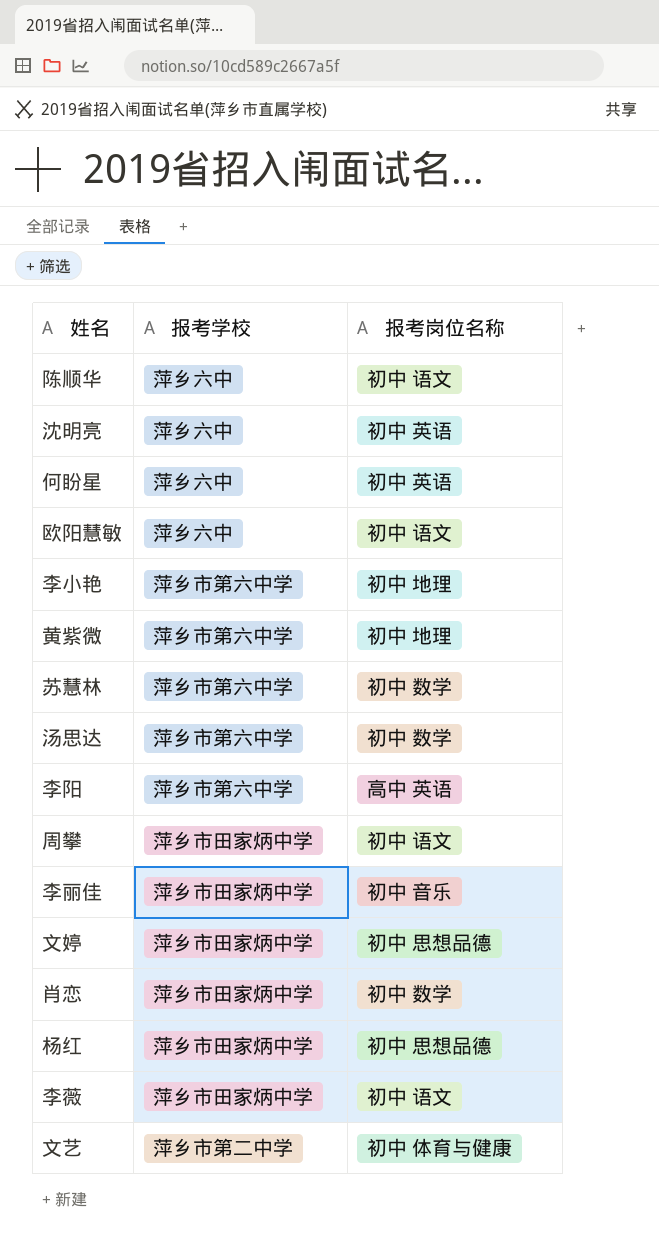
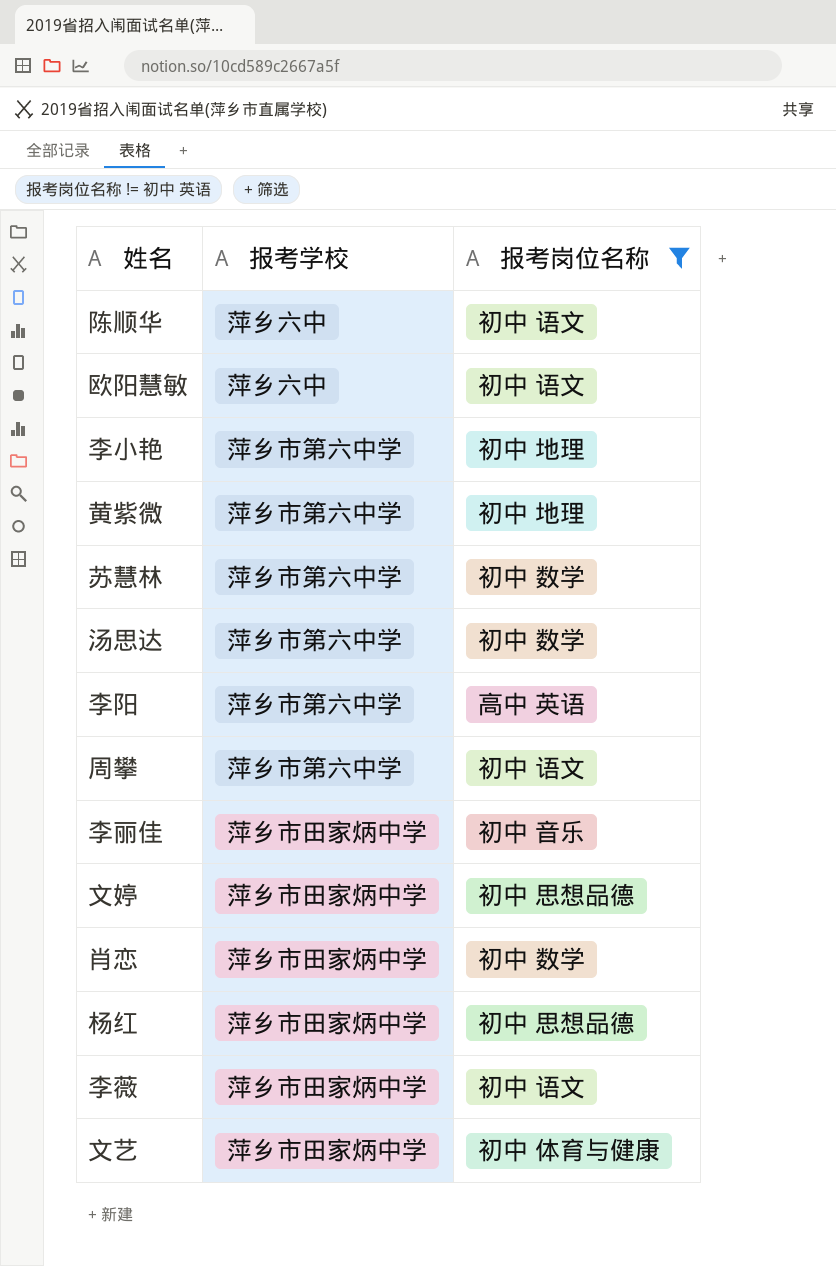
filter: none -> 报考岗位名称 != 初中 英语
周攀 | 报考学校: 萍乡市田家炳中学 -> 萍乡市第六中学
文艺 | 报考学校: 萍乡市第二中学 -> 萍乡市田家炳中学

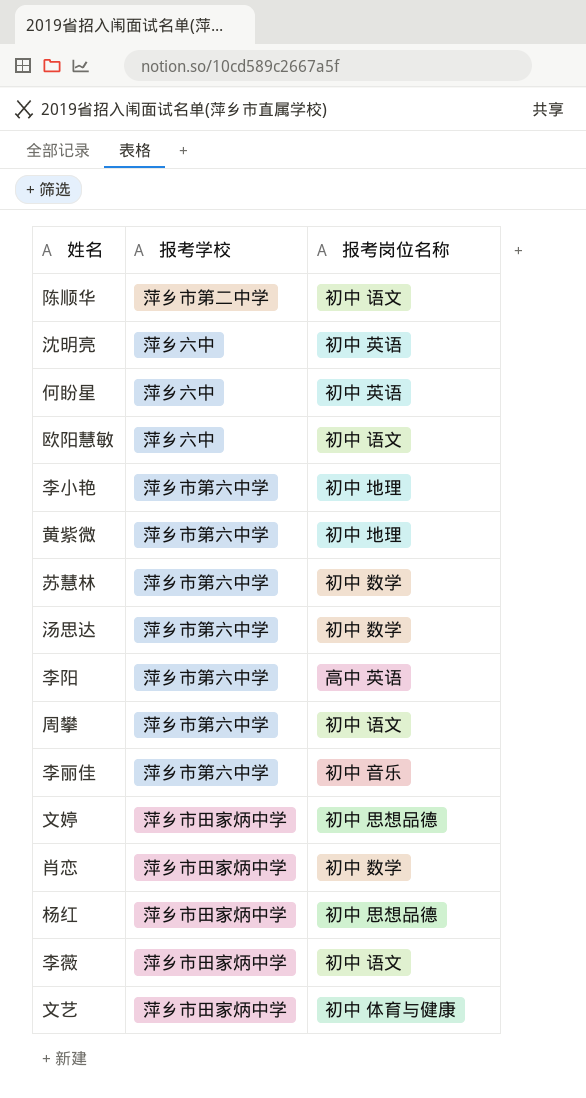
filter: 报考岗位名称 != 初中 英语 -> none
陈顺华 | 报考学校: 萍乡六中 -> 萍乡市第二中学
李丽佳 | 报考学校: 萍乡市田家炳中学 -> 萍乡市第六中学

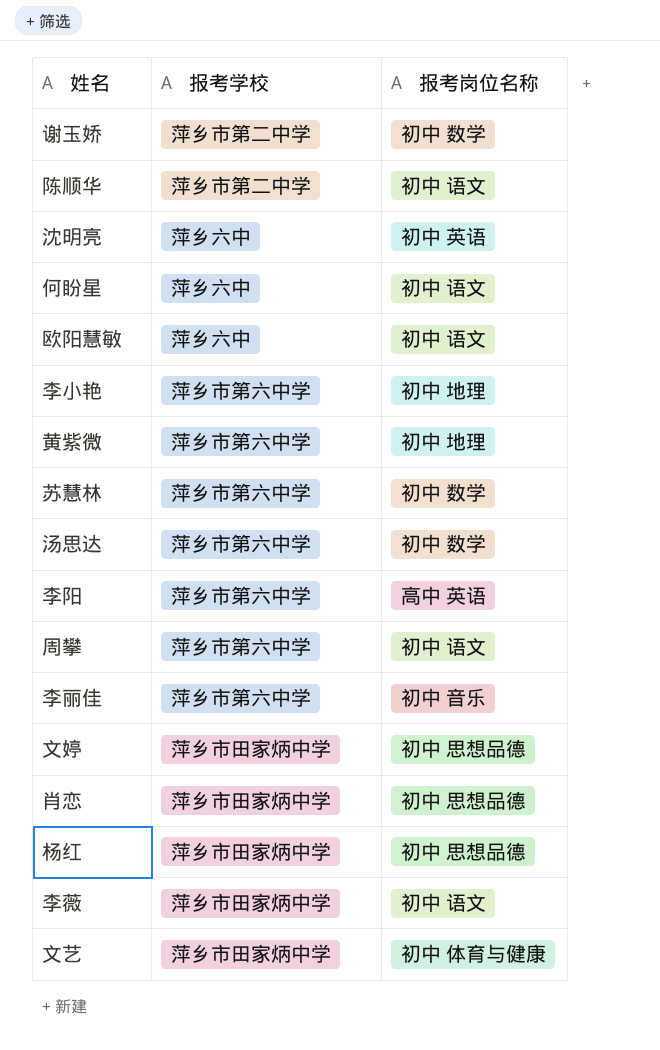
row 谢玉娇: none -> 萍乡市第二中学 | 初中 数学
何盼星 | 报考岗位名称: 初中 英语 -> 初中 语文
肖恋 | 报考岗位名称: 初中 数学 -> 初中 思想品德

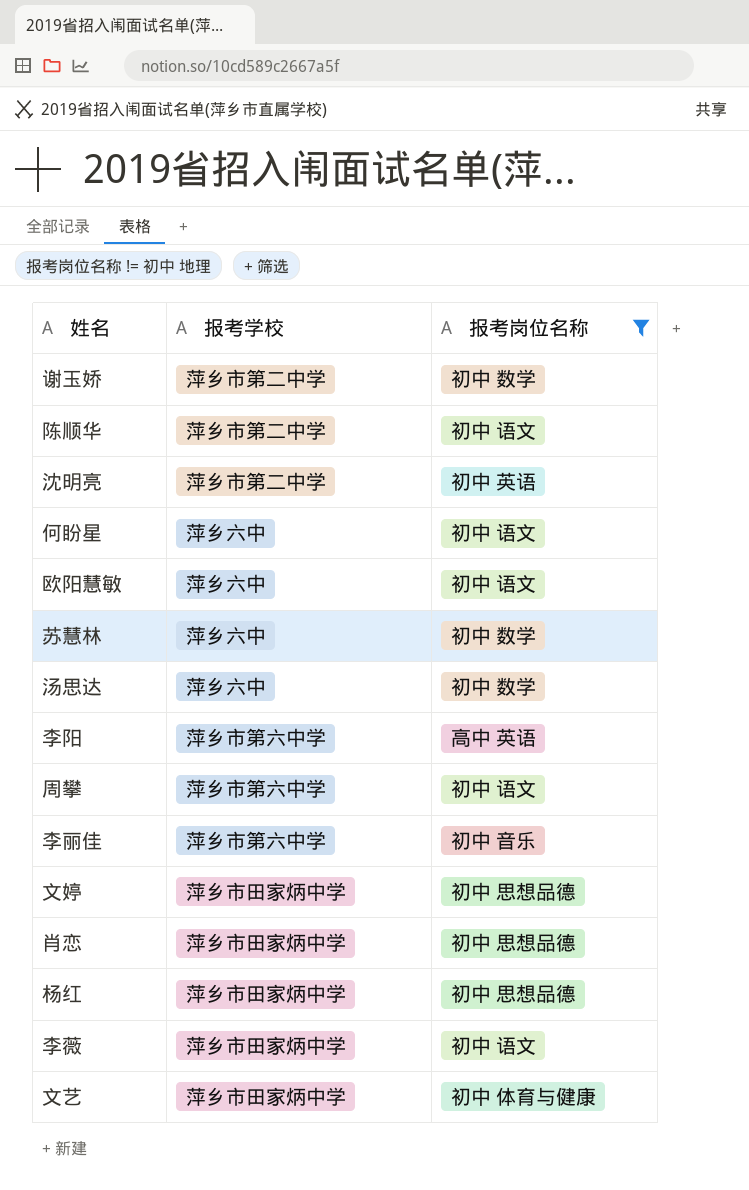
filter: none -> 报考岗位名称 != 初中 地理
沈明亮 | 报考学校: 萍乡六中 -> 萍乡市第二中学
苏慧林 | 报考学校: 萍乡市第六中学 -> 萍乡六中
汤思达 | 报考学校: 萍乡市第六中学 -> 萍乡六中

